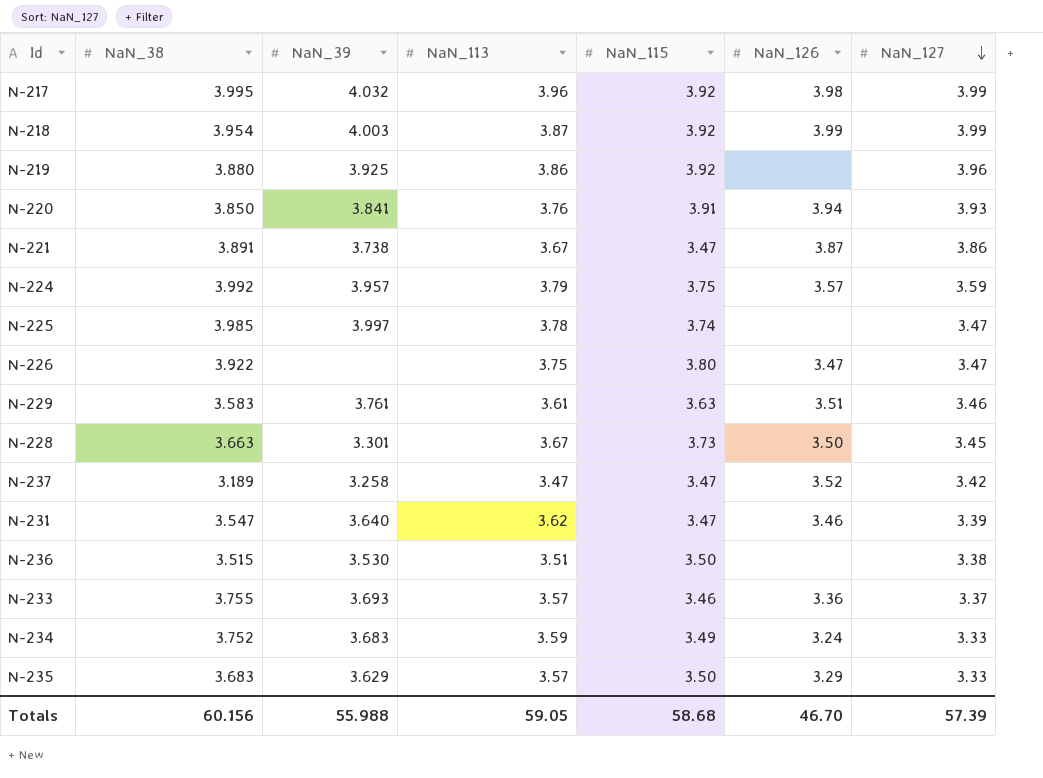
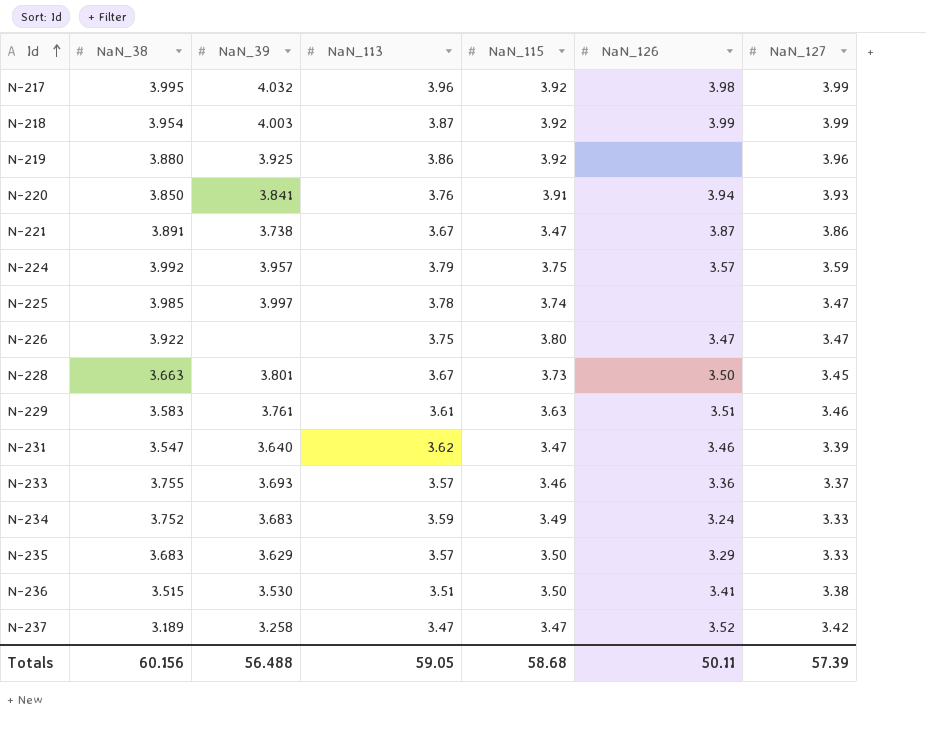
row order: NaN_127 descending -> Id ascending
N-228 | NaN_39: 3.301 -> 3.801
N-236 | NaN_126: none -> 3.41
Totals | NaN_39: 55.988 -> 56.488
Totals | NaN_126: 46.70 -> 50.11

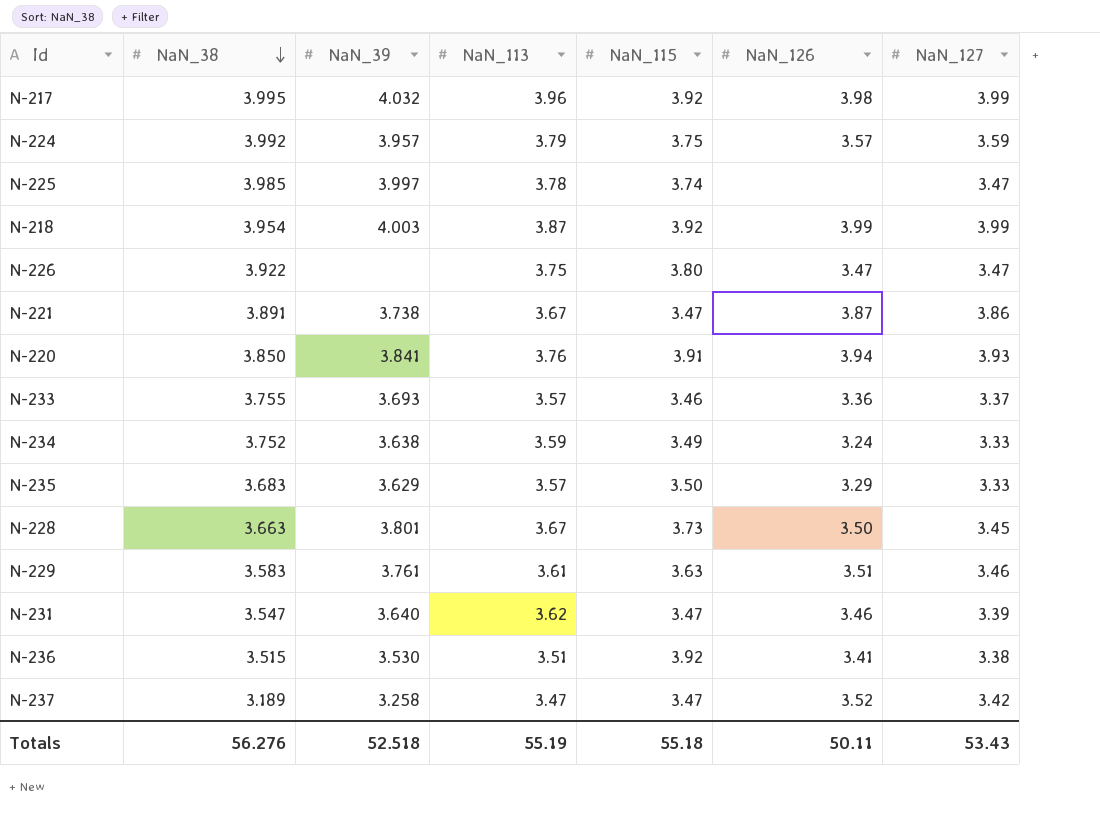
row order: Id ascending -> NaN_38 descending
row N-219: 3.880 | 3.925 | 3.86 | 3.92 | none | 3.96 -> none
N-234 | NaN_39: 3.683 -> 3.638
N-236 | NaN_115: 3.50 -> 3.92
Totals | NaN_38: 60.156 -> 56.276
Totals | NaN_39: 56.488 -> 52.518
Totals | NaN_113: 59.05 -> 55.19
Totals | NaN_115: 58.68 -> 55.18
Totals | NaN_127: 57.39 -> 53.43

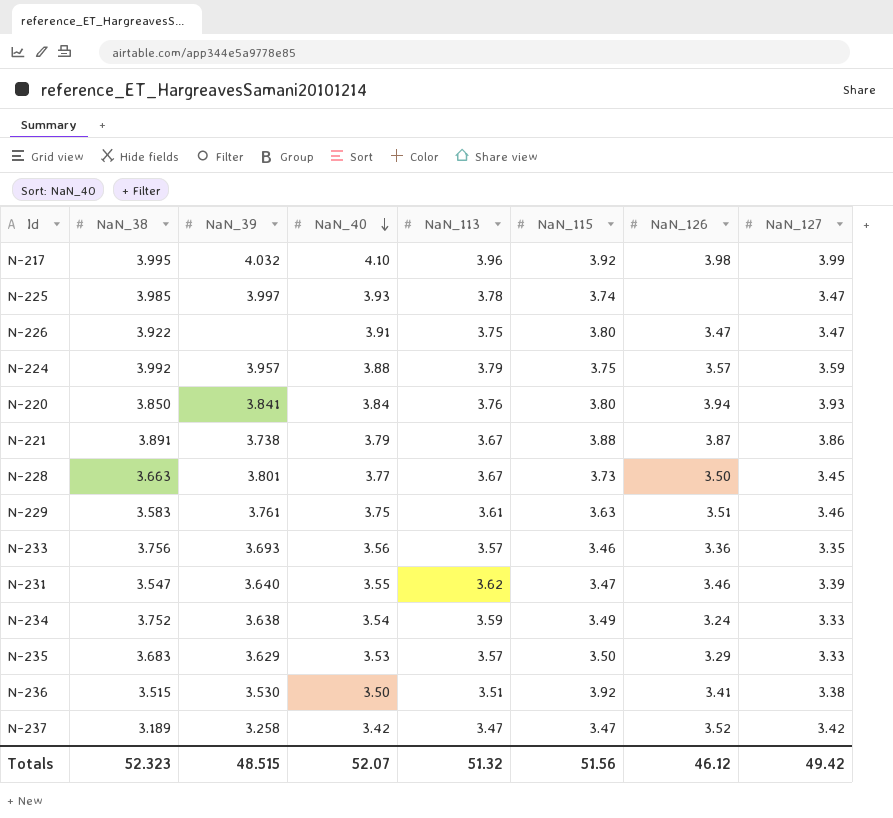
row order: NaN_38 descending -> NaN_40 descending
column NaN_40 | position: none -> 4
row N-218: 3.954 | 4.003 | 3.87 | 3.92 | 3.99 | 3.99 -> none
N-220 | NaN_115: 3.91 -> 3.80
N-221 | NaN_115: 3.47 -> 3.88
N-233 | NaN_38: 3.755 -> 3.756
N-233 | NaN_127: 3.37 -> 3.35
Totals | NaN_38: 56.276 -> 52.323
Totals | NaN_39: 52.518 -> 48.515
Totals | NaN_113: 55.19 -> 51.32
Totals | NaN_115: 55.18 -> 51.56
Totals | NaN_126: 50.11 -> 46.12
Totals | NaN_127: 53.43 -> 49.42

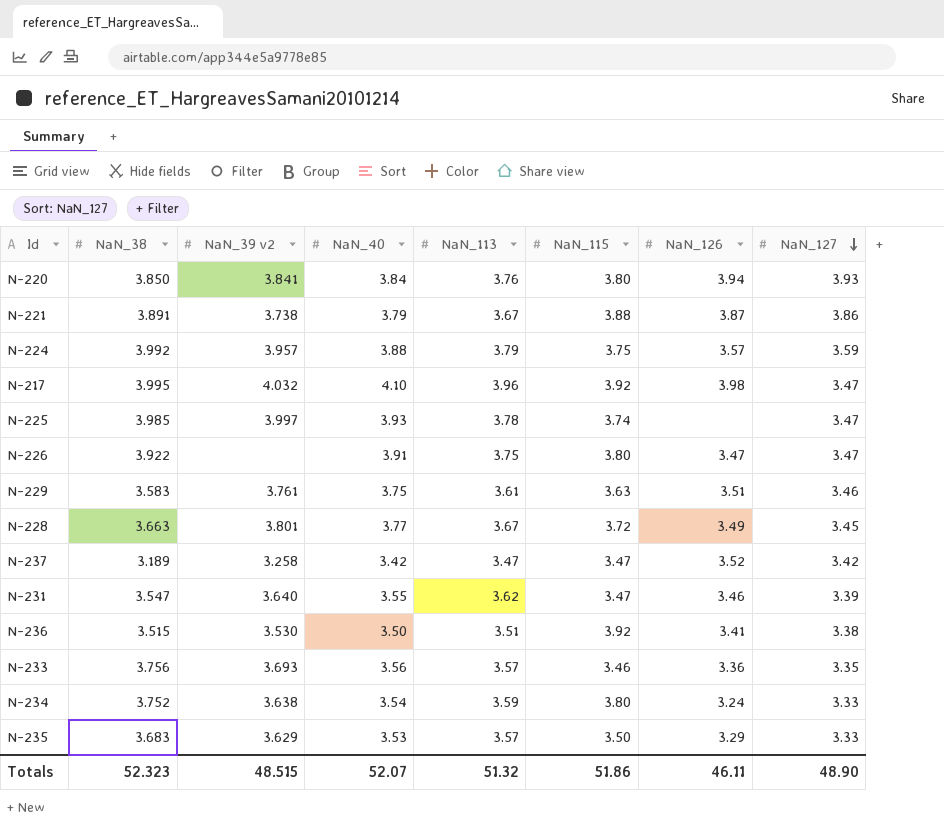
row order: NaN_40 descending -> NaN_127 descending
column name: NaN_39 -> NaN_39 v2
N-217 | NaN_127: 3.99 -> 3.47
N-228 | NaN_115: 3.73 -> 3.72
N-228 | NaN_126: 3.50 -> 3.49
N-234 | NaN_115: 3.49 -> 3.80
Totals | NaN_115: 51.56 -> 51.86
Totals | NaN_126: 46.12 -> 46.11
Totals | NaN_127: 49.42 -> 48.90

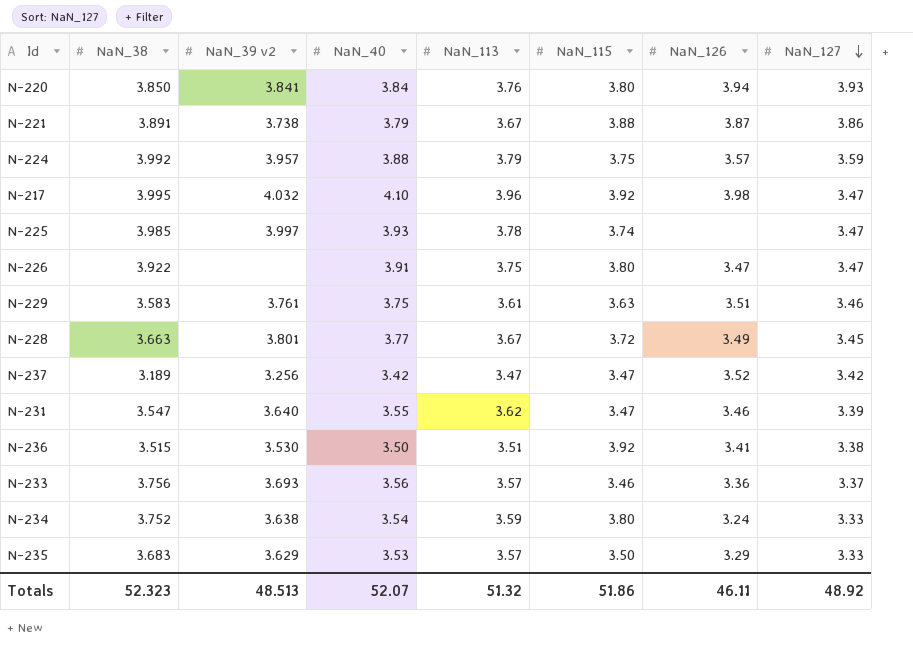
N-237 | NaN_39 v2: 3.258 -> 3.256
N-233 | NaN_127: 3.35 -> 3.37
Totals | NaN_39 v2: 48.515 -> 48.513
Totals | NaN_127: 48.90 -> 48.92

